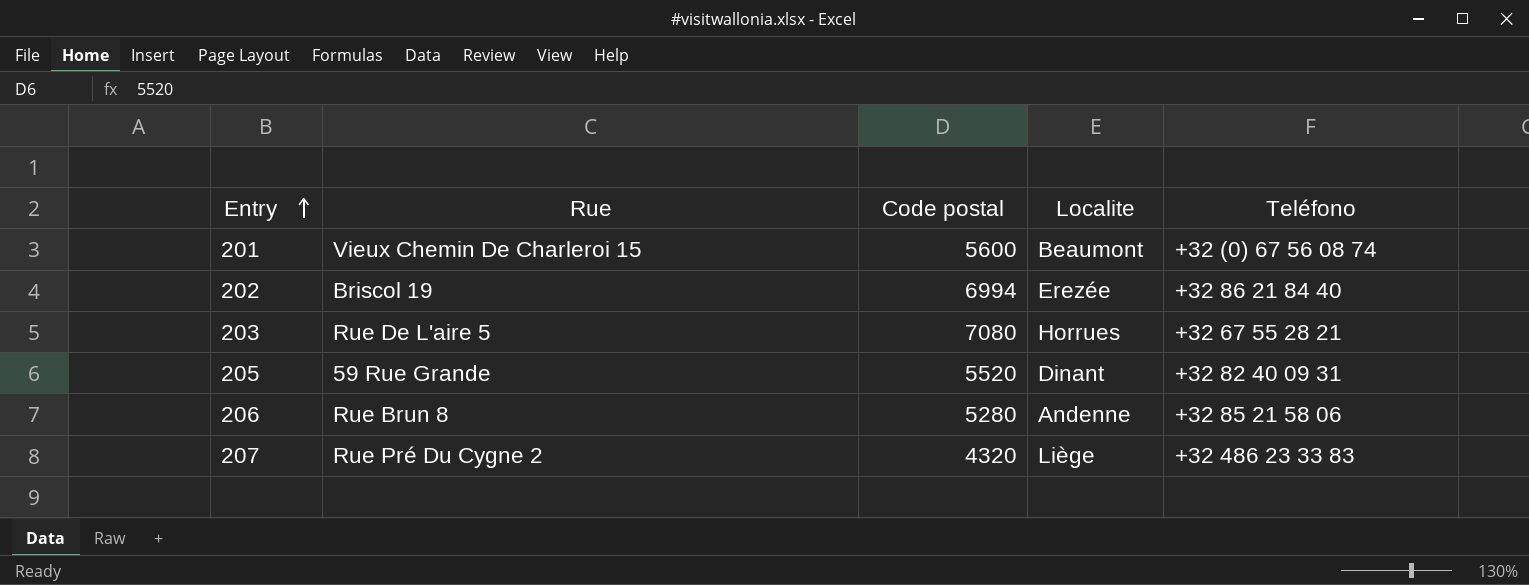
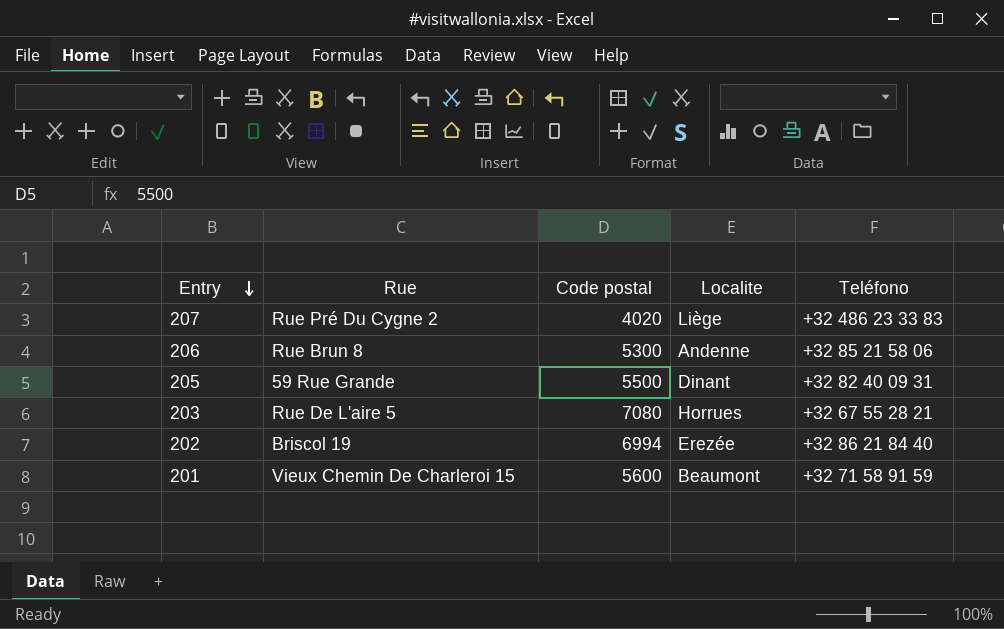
row order: Entry ascending -> Entry descending
207 | Code postal: 4320 -> 4020
206 | Code postal: 5280 -> 5300
205 | Code postal: 5520 -> 5500
201 | Teléfono: +32 (0) 67 56 08 74 -> +32 71 58 91 59

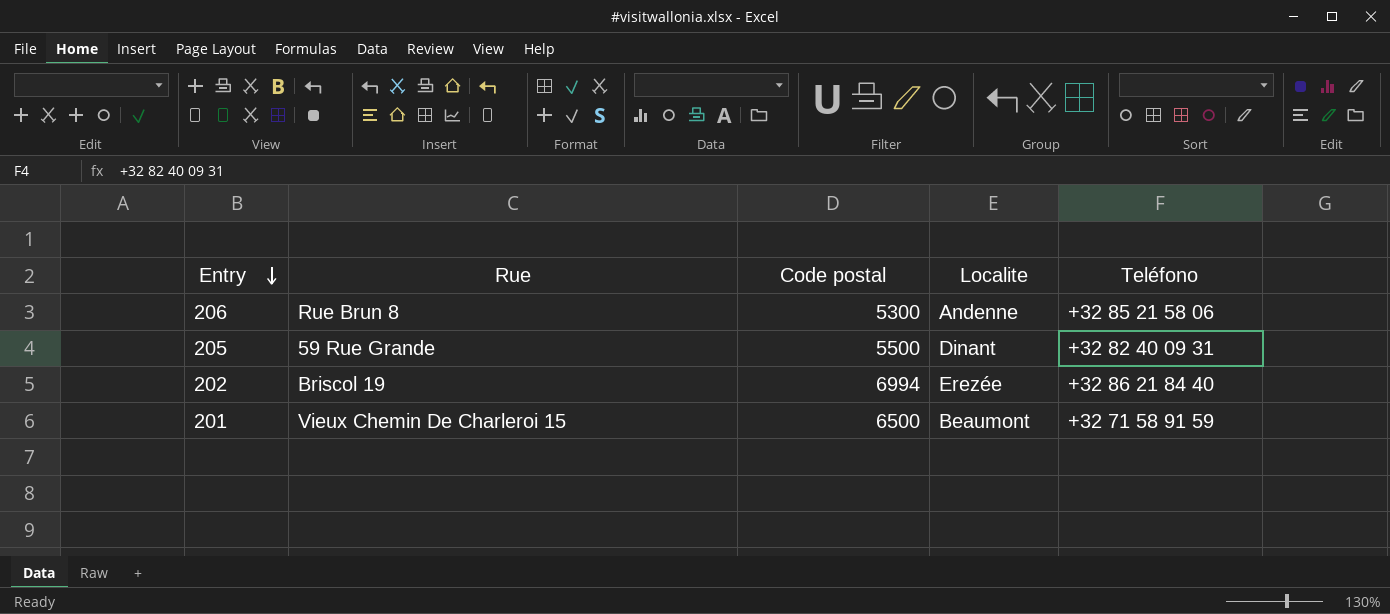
row 207: Rue Pré Du Cygne 2 | 4020 | Liège | +32 486 23 33 83 -> none
row 203: Rue De L'aire 5 | 7080 | Horrues | +32 67 55 28 21 -> none
201 | Code postal: 5600 -> 6500

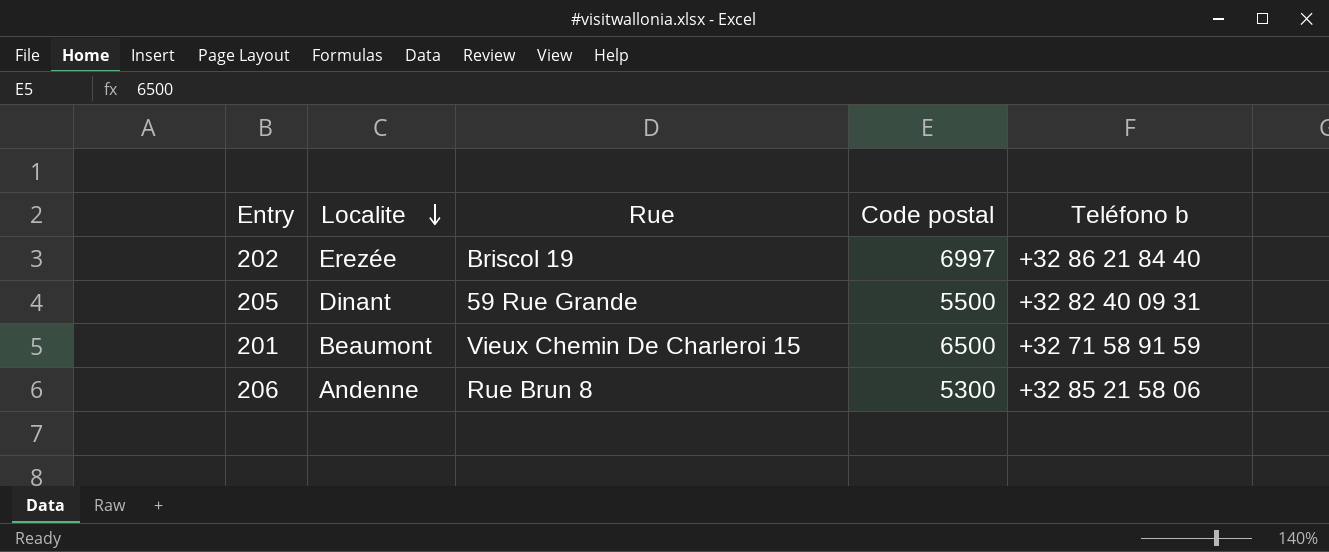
row order: Entry descending -> Localite descending
column Localite | position: 4 -> 2
column name: Teléfono -> Teléfono b
202 | Code postal: 6994 -> 6997

